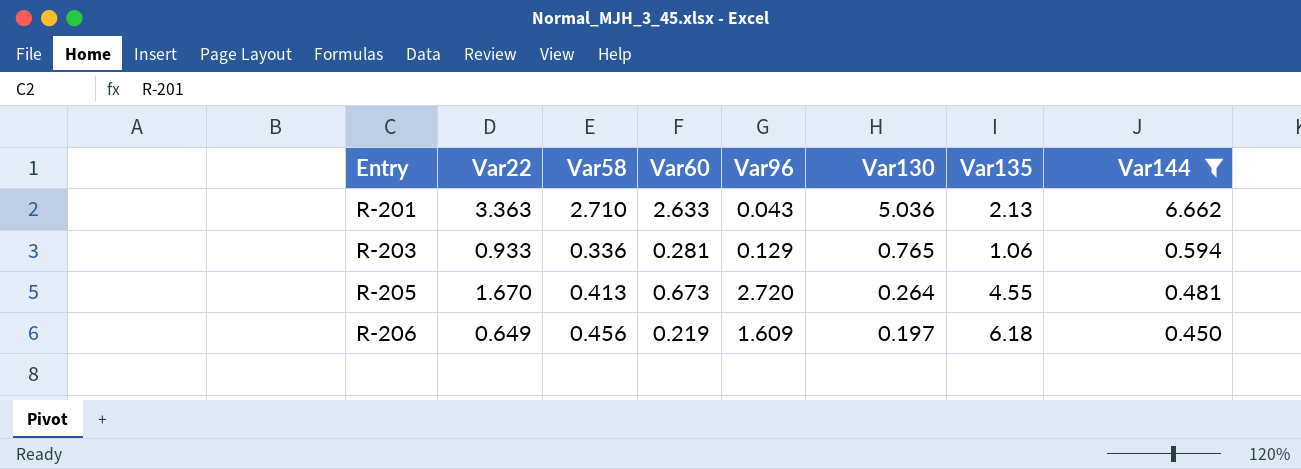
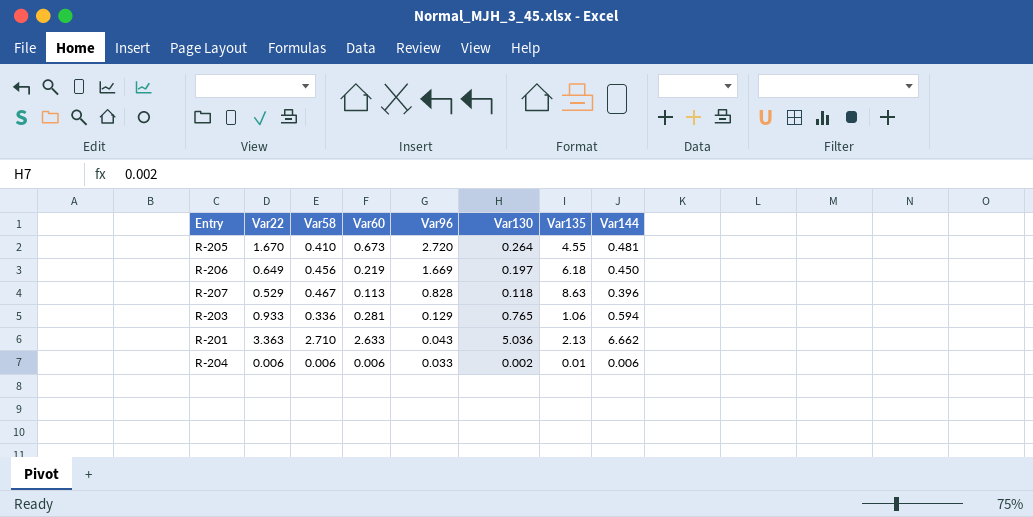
filter: Var144 >= 0.450 -> none
row order: Entry ascending -> Var96 descending
R-205 | Var58: 0.413 -> 0.410
R-206 | Var96: 1.609 -> 1.669

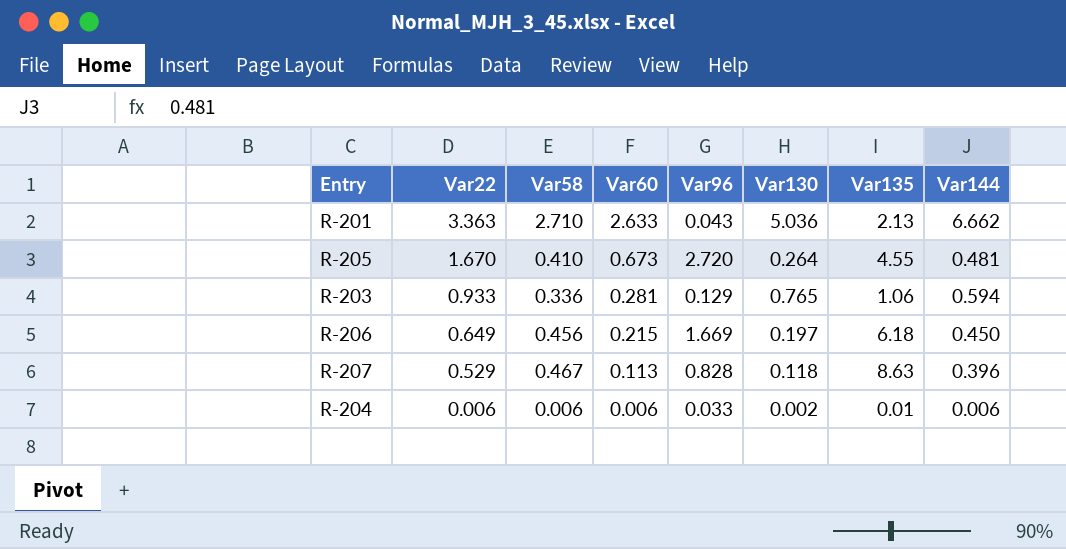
row order: Var96 descending -> Var22 descending
R-206 | Var60: 0.219 -> 0.215

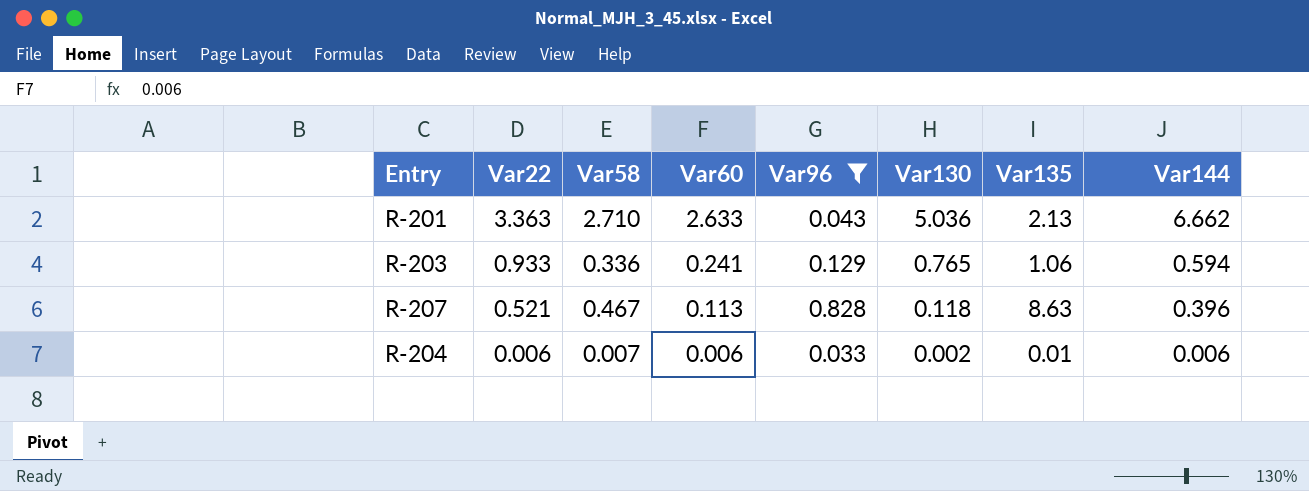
filter: none -> Var96 <= 0.828
R-203 | Var60: 0.281 -> 0.241
R-207 | Var22: 0.529 -> 0.521
R-204 | Var58: 0.006 -> 0.007

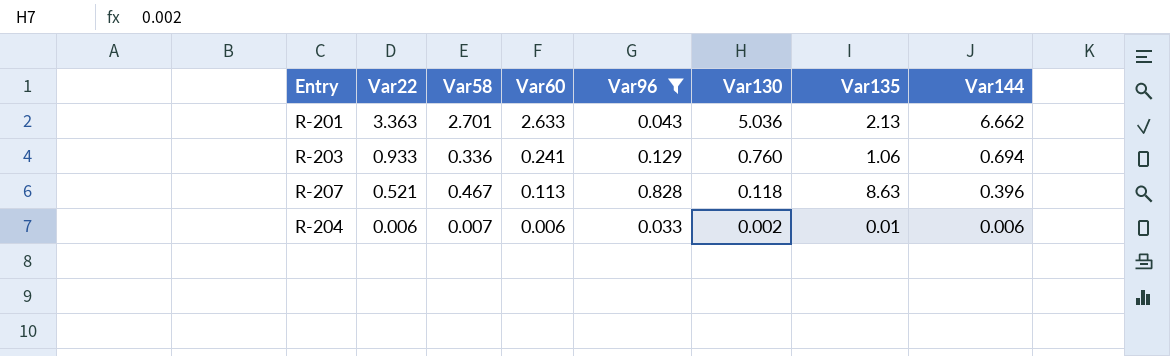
R-201 | Var58: 2.710 -> 2.701
R-203 | Var130: 0.765 -> 0.760
R-203 | Var144: 0.594 -> 0.694

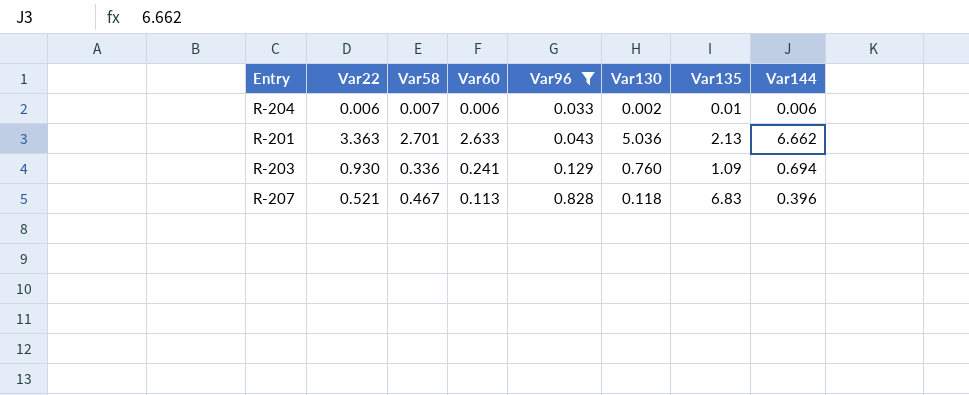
row order: Var22 descending -> Var96 ascending
R-203 | Var22: 0.933 -> 0.930
R-203 | Var135: 1.06 -> 1.09
R-207 | Var135: 8.63 -> 6.83

